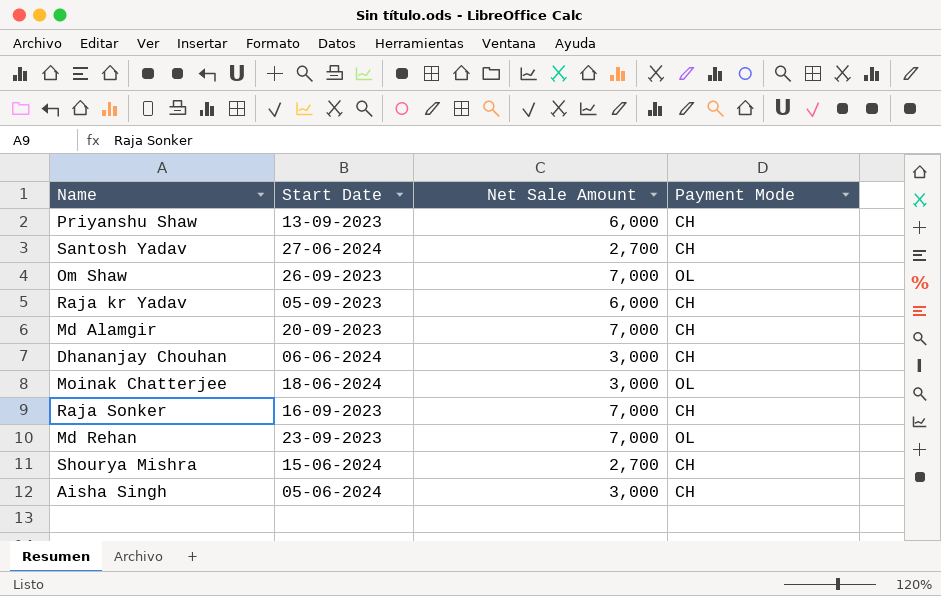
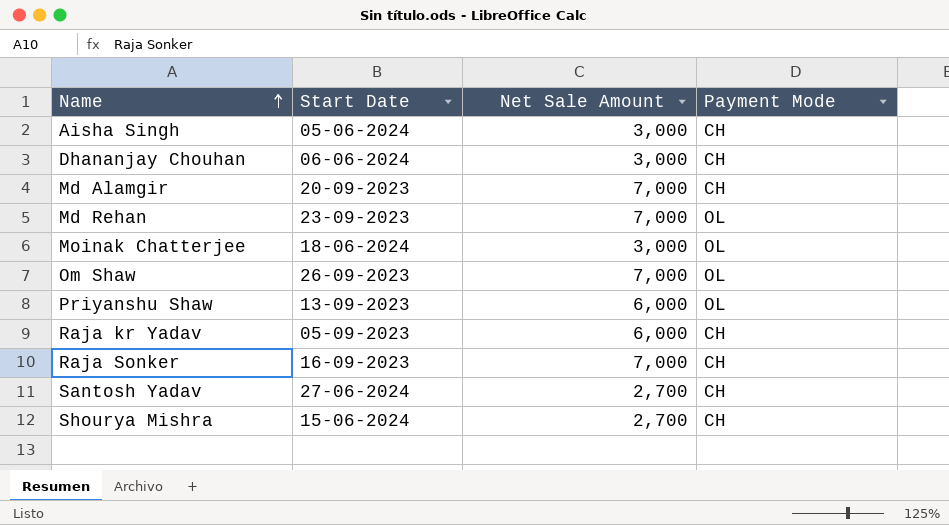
row order: none -> Name ascending
Priyanshu Shaw | Payment Mode: CH -> OL

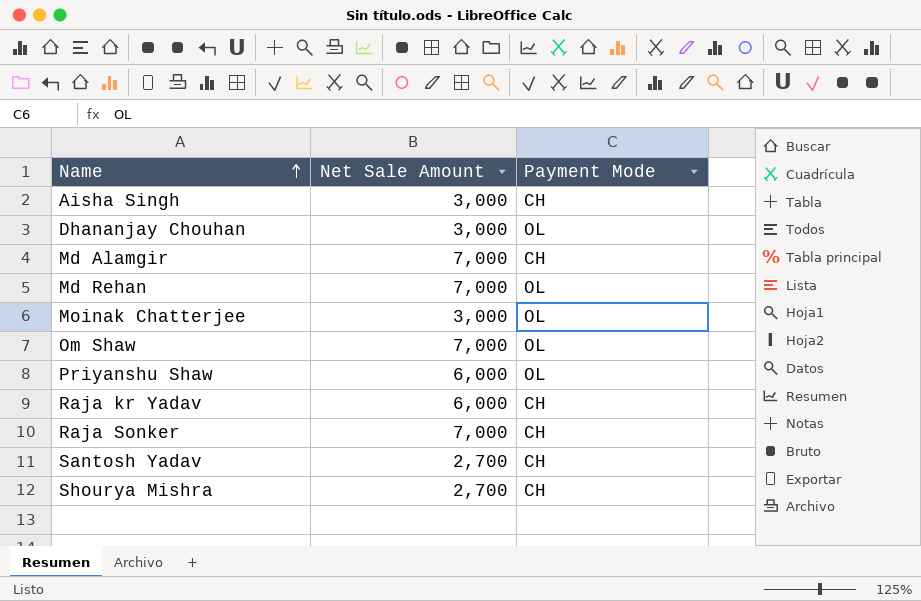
column Start Date | position: 2 -> none
Dhananjay Chouhan | Payment Mode: CH -> OL

